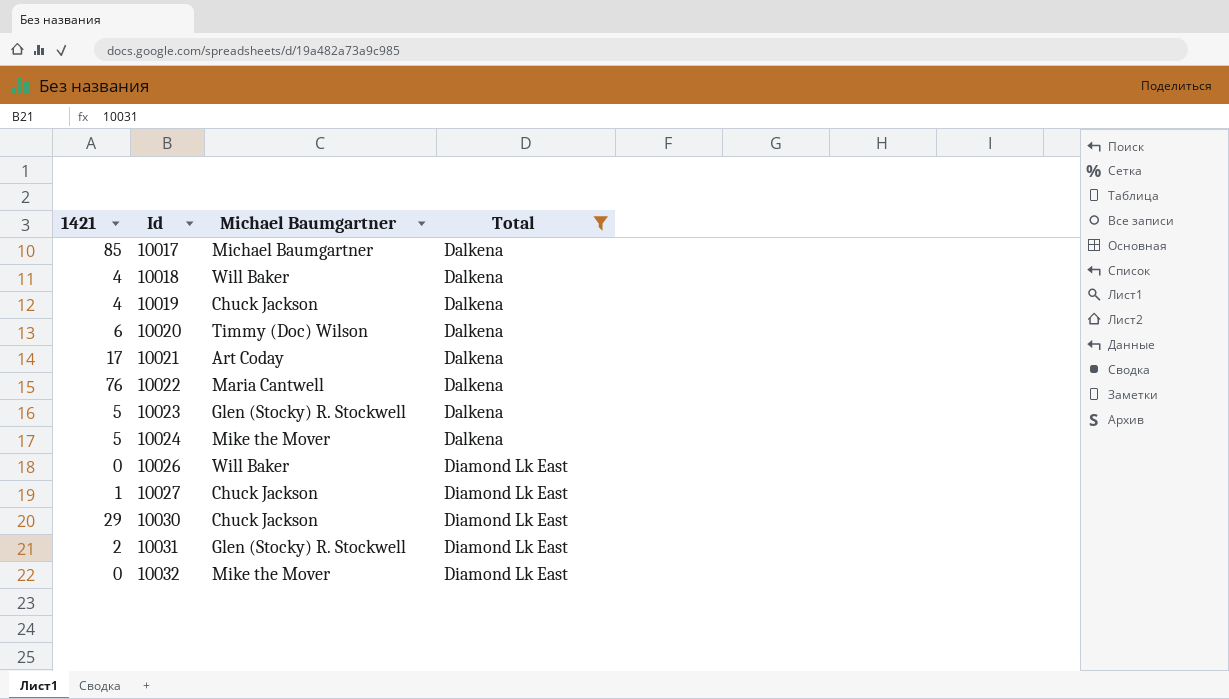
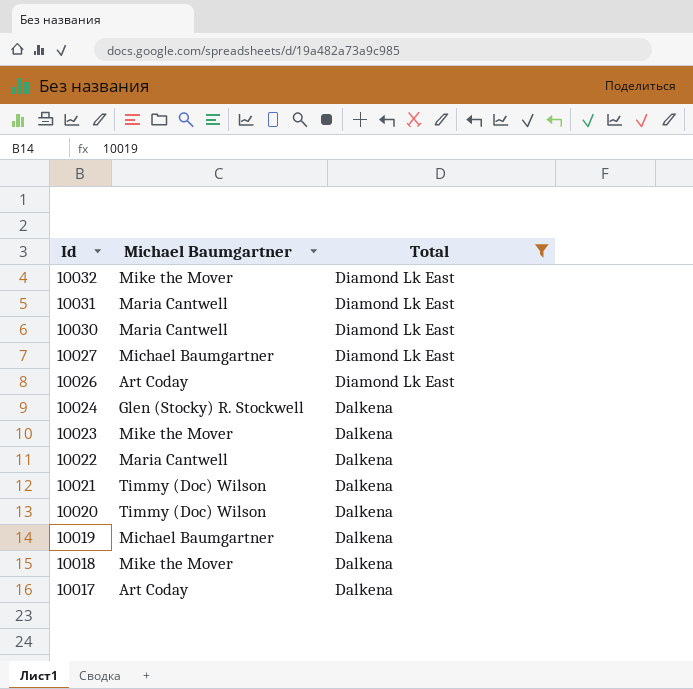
row order: Id ascending -> Id descending
column 1421 | position: 1 -> none
10031 | Michael Baumgartner: Glen (Stocky) R. Stockwell -> Maria Cantwell
10030 | Michael Baumgartner: Chuck Jackson -> Maria Cantwell
10027 | Michael Baumgartner: Chuck Jackson -> Michael Baumgartner
10026 | Michael Baumgartner: Will Baker -> Art Coday
10024 | Michael Baumgartner: Mike the Mover -> Glen (Stocky) R. Stockwell
10023 | Michael Baumgartner: Glen (Stocky) R. Stockwell -> Mike the Mover
10021 | Michael Baumgartner: Art Coday -> Timmy (Doc) Wilson
10019 | Michael Baumgartner: Chuck Jackson -> Michael Baumgartner
10018 | Michael Baumgartner: Will Baker -> Mike the Mover
10017 | Michael Baumgartner: Michael Baumgartner -> Art Coday

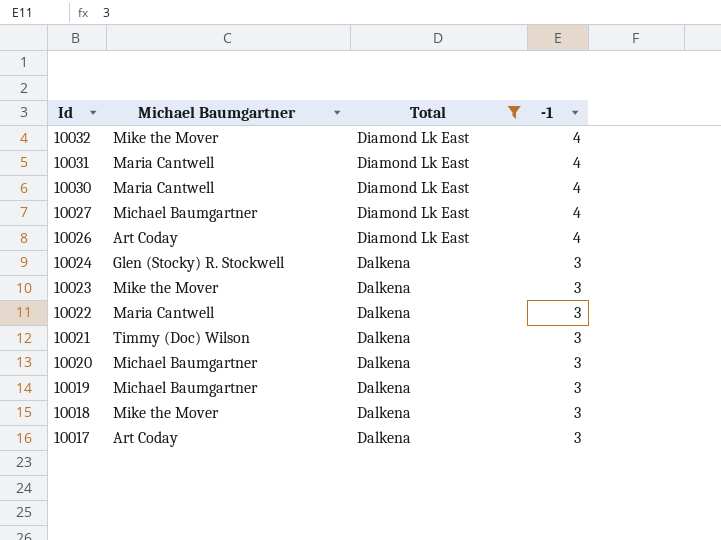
column -1 | position: none -> 4
10020 | Michael Baumgartner: Timmy (Doc) Wilson -> Michael Baumgartner

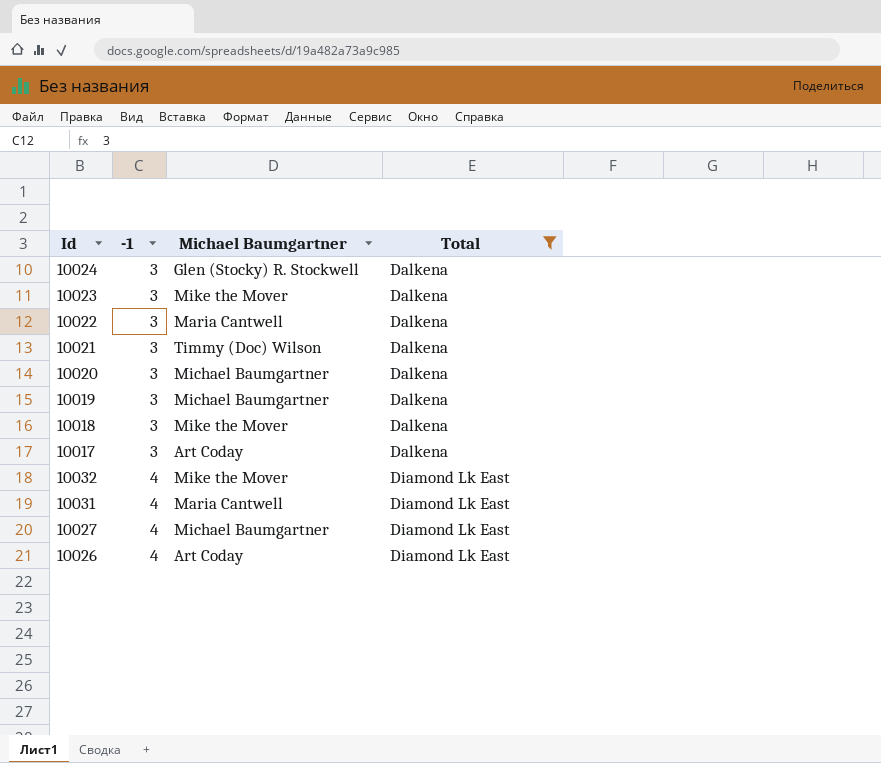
row order: Id descending -> -1 ascending
column -1 | position: 4 -> 2
row 10030: Maria Cantwell | Diamond Lk East | 4 -> none

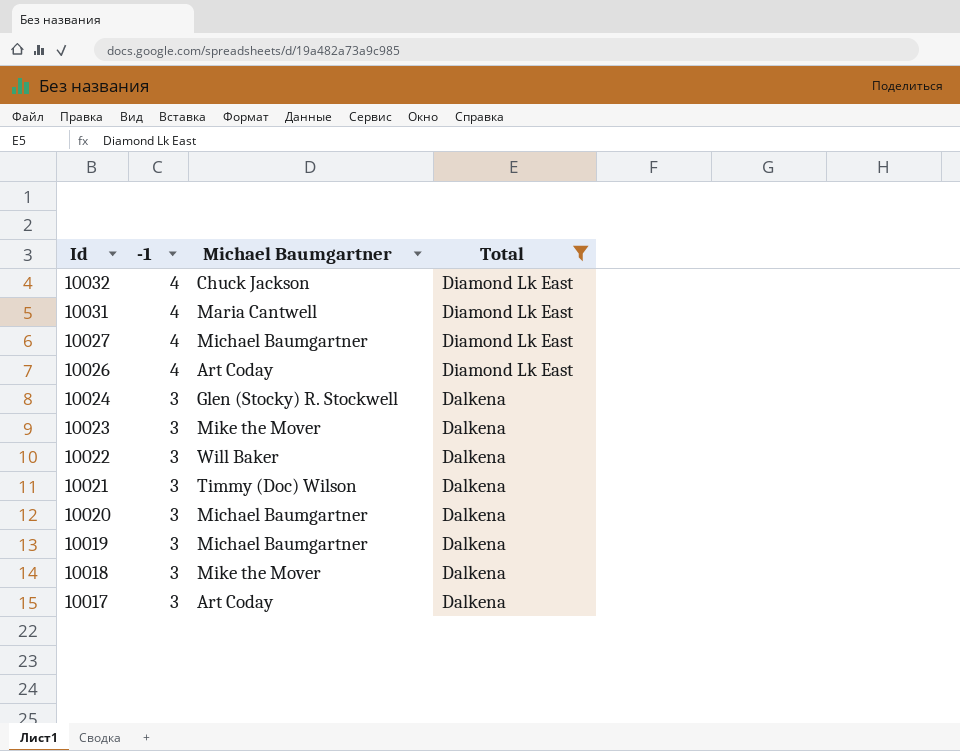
row order: -1 ascending -> Id descending
10032 | Michael Baumgartner: Mike the Mover -> Chuck Jackson
10022 | Michael Baumgartner: Maria Cantwell -> Will Baker

